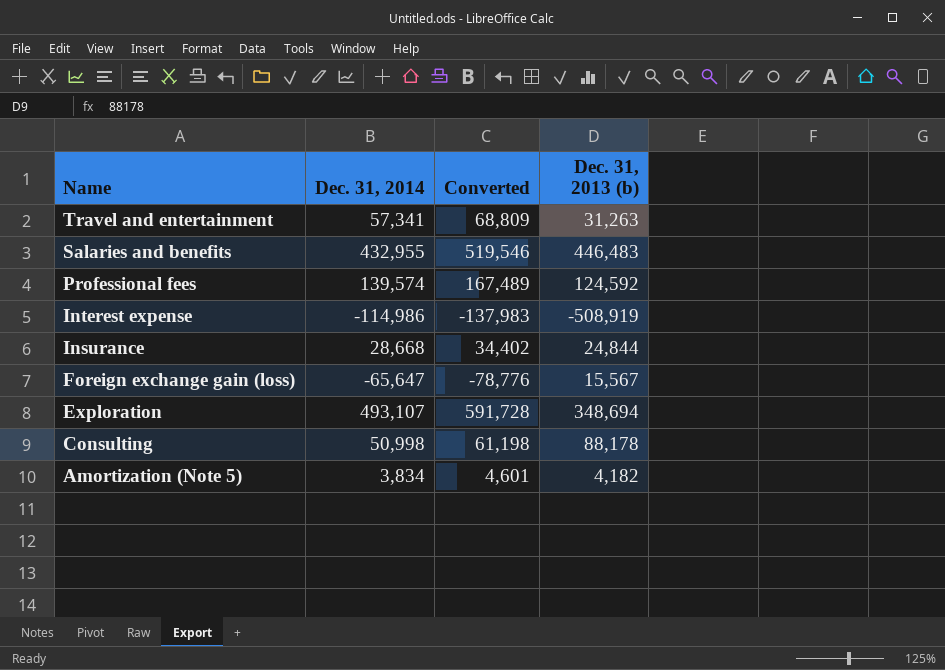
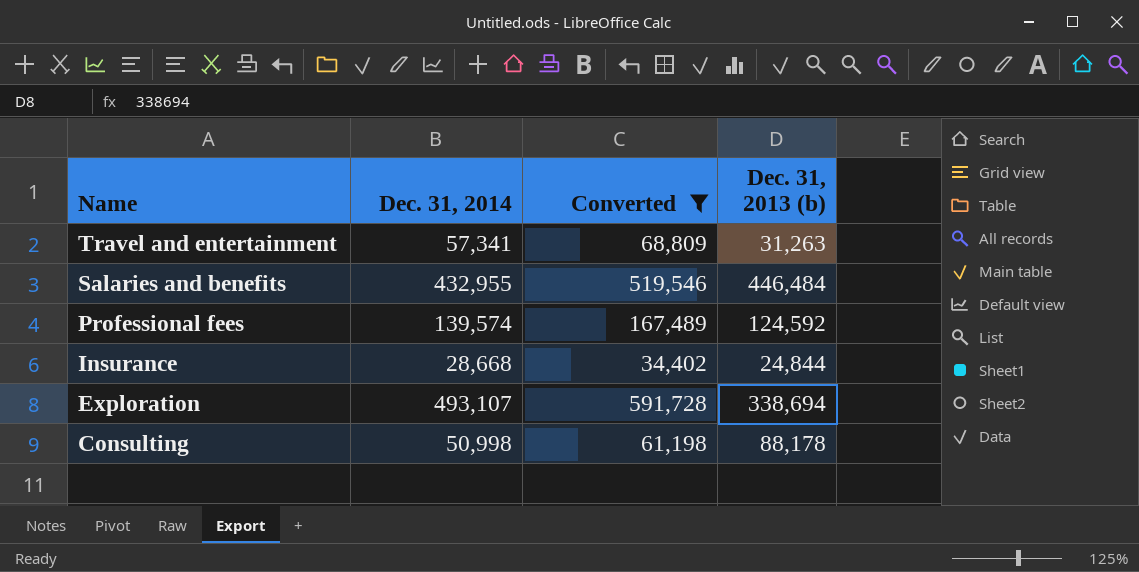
filter: none -> Converted >= 34,402
Salaries and benefits | Dec. 31, 2013 (b): 446,483 -> 446,484
Exploration | Dec. 31, 2013 (b): 348,694 -> 338,694

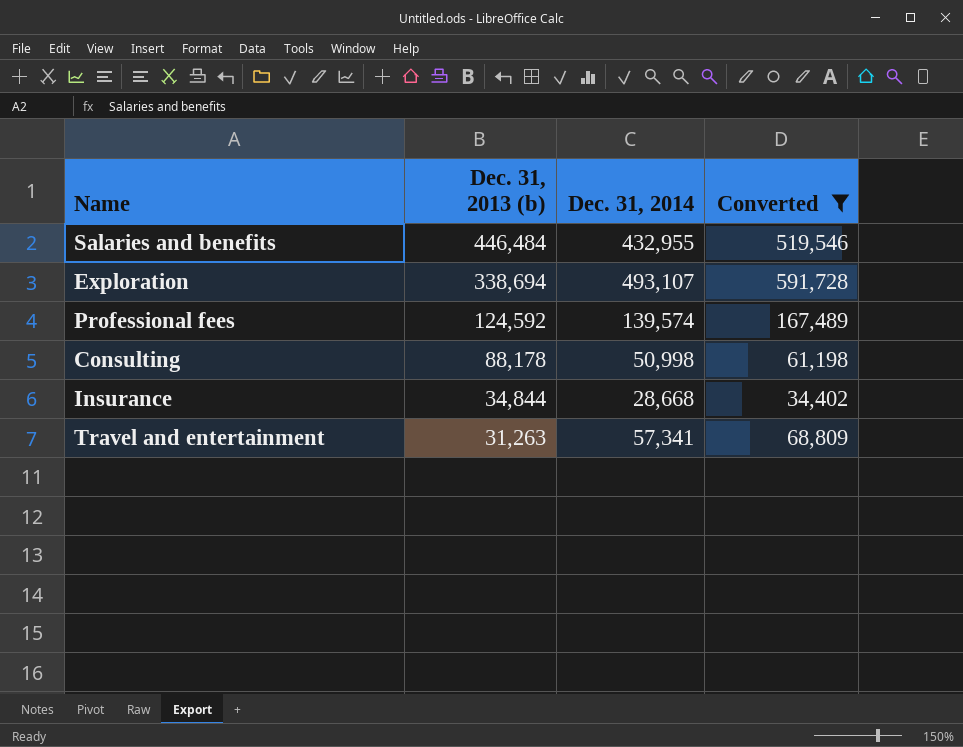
row order: Name descending -> Dec. 31, 2013 (b) descending
column Dec. 31, 2013 (b) | position: 4 -> 2
Insurance | Dec. 31, 2013 (b): 24,844 -> 34,844

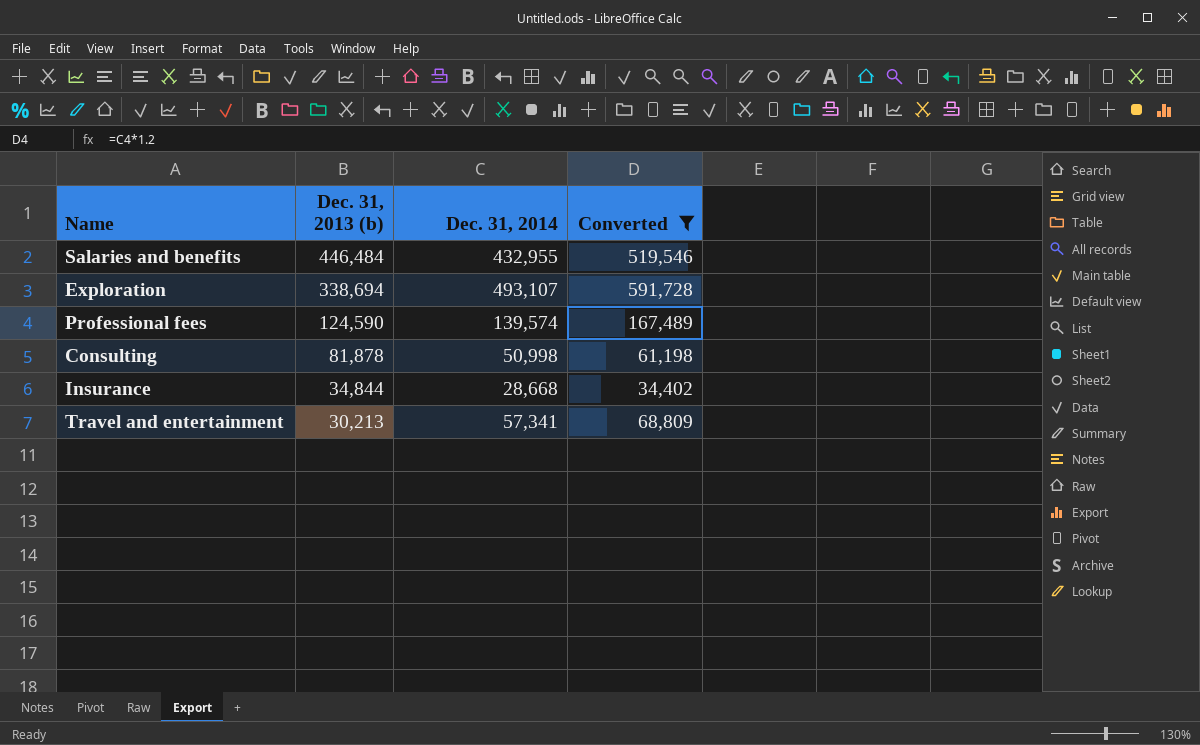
Professional fees | Dec. 31, 2013 (b): 124,592 -> 124,590
Consulting | Dec. 31, 2013 (b): 88,178 -> 81,878
Travel and entertainment | Dec. 31, 2013 (b): 31,263 -> 30,213

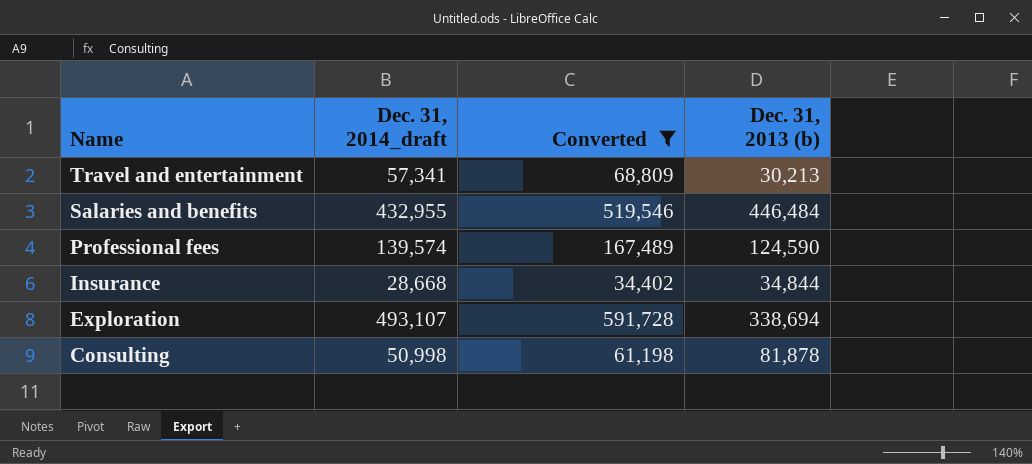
row order: Dec. 31, 2013 (b) descending -> Name descending
column name: Dec. 31, 2014 -> Dec. 31, 2014_draft
column Dec. 31, 2013 (b) | position: 2 -> 4

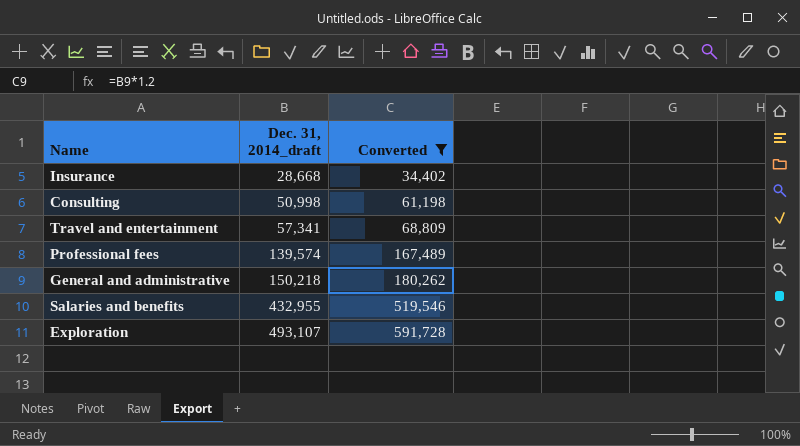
row order: Name descending -> Dec. 31, 2014_draft ascending
column Dec. 31, 2013 (b) | position: 4 -> none
row General and administrative: none -> 150,218 | 180,262

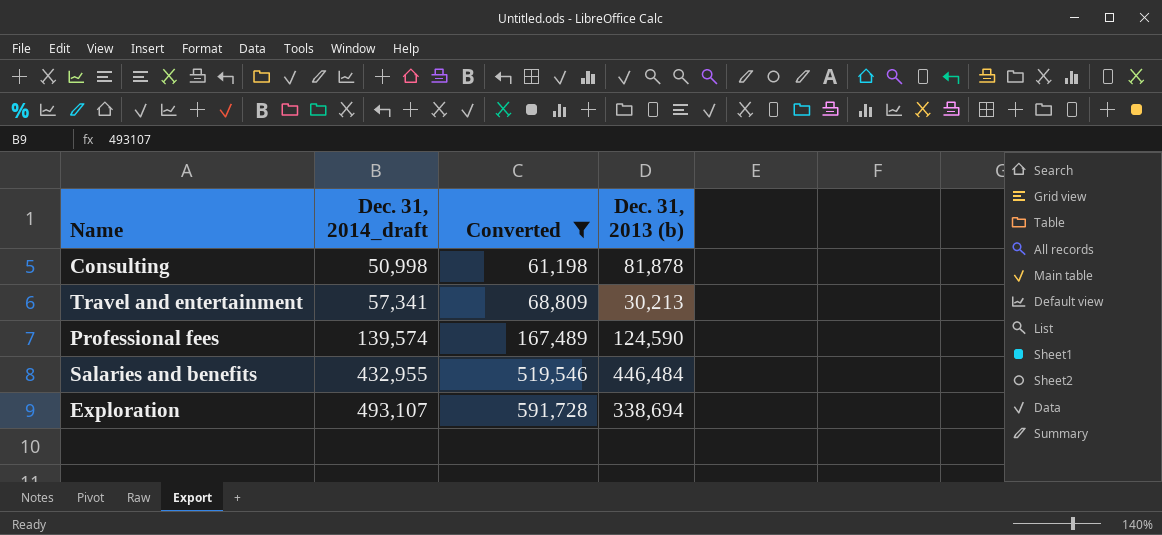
column Dec. 31, 2013 (b) | position: none -> 4
row Insurance: 28,668 | 34,402 -> none
row General and administrative: 150,218 | 180,262 -> none

